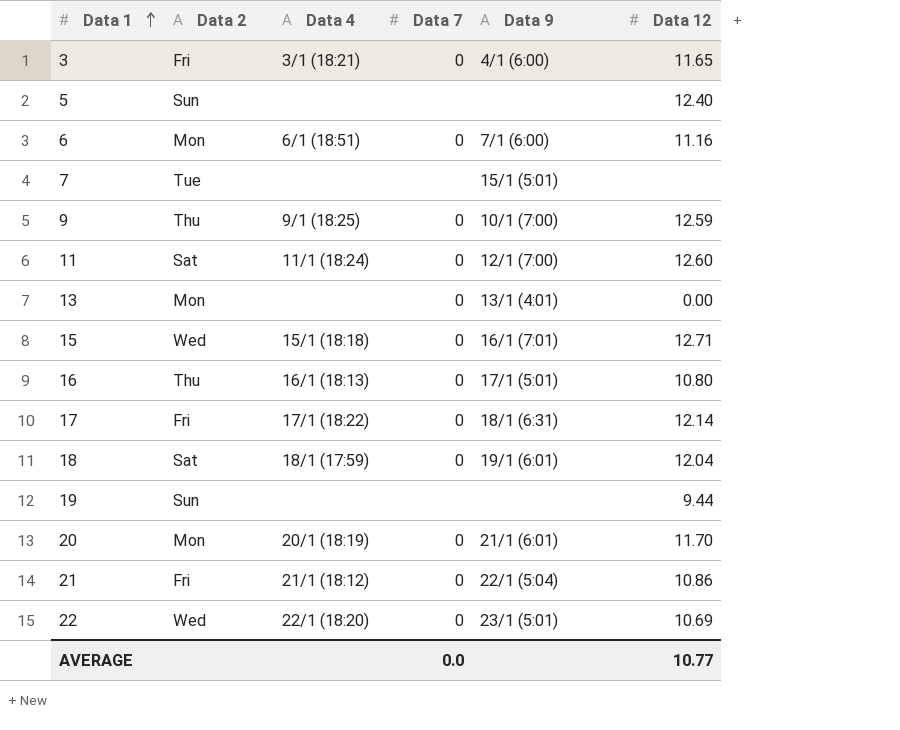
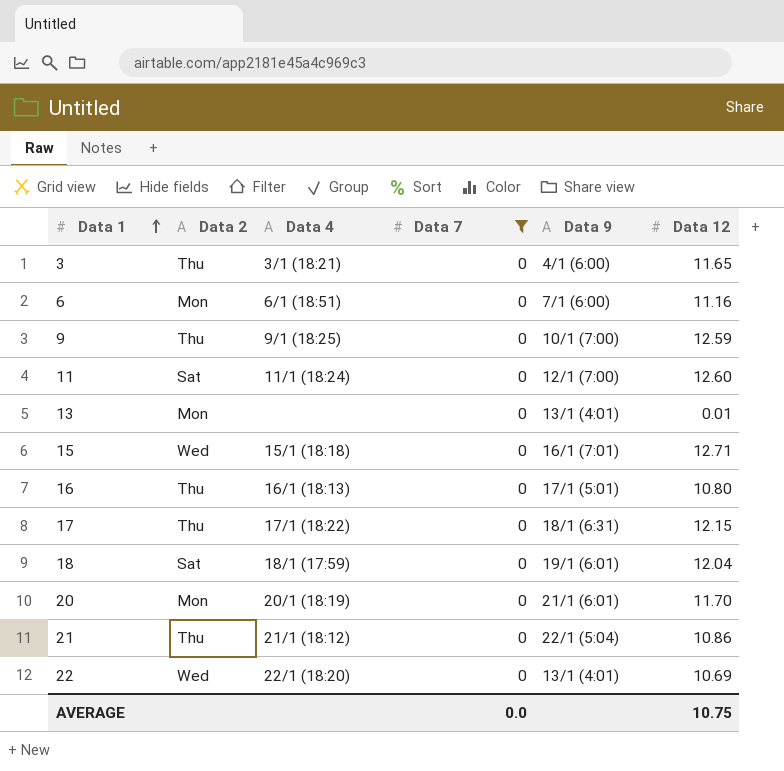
filter: none -> Data 7 = 0
3 | Data 2: Fri -> Thu
13 | Data 12: 0.00 -> 0.01
17 | Data 2: Fri -> Thu
17 | Data 12: 12.14 -> 12.15
21 | Data 2: Fri -> Thu
22 | Data 9: 23/1 (5:01) -> 13/1 (4:01)
AVERAGE | Data 12: 10.77 -> 10.75

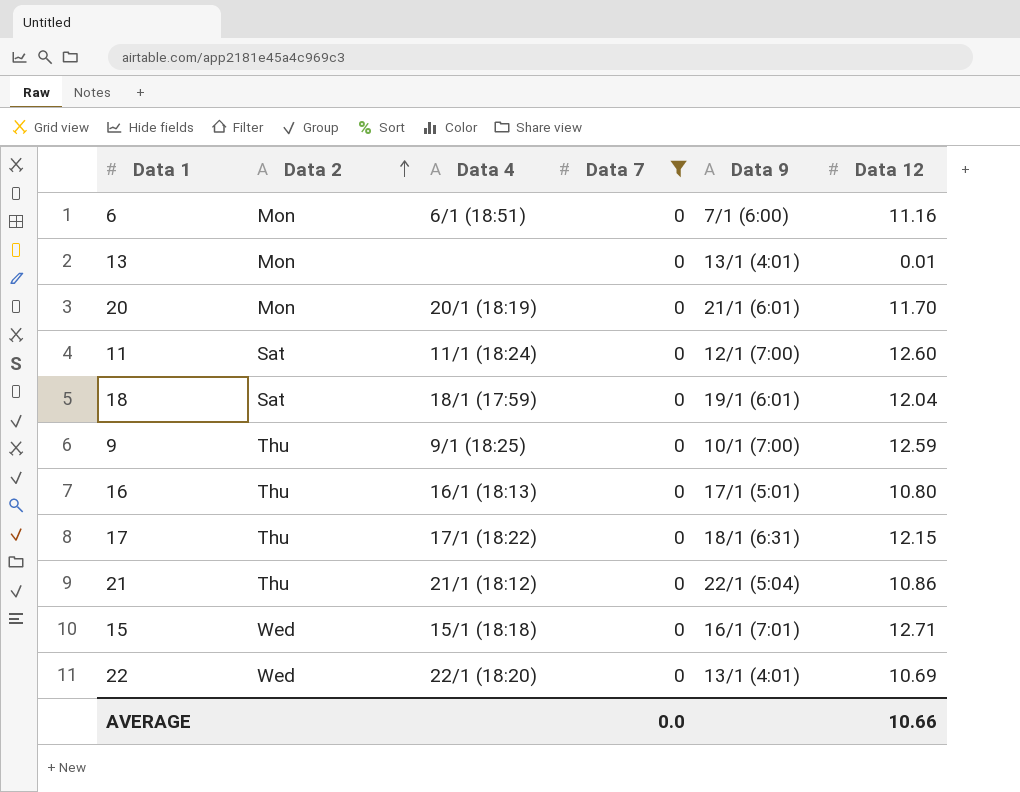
row order: Data 1 ascending -> Data 2 ascending
row 3: Thu | 3/1 (18:21) | 0 | 4/1 (6:00) | 11.65 -> none
AVERAGE | Data 12: 10.75 -> 10.66

